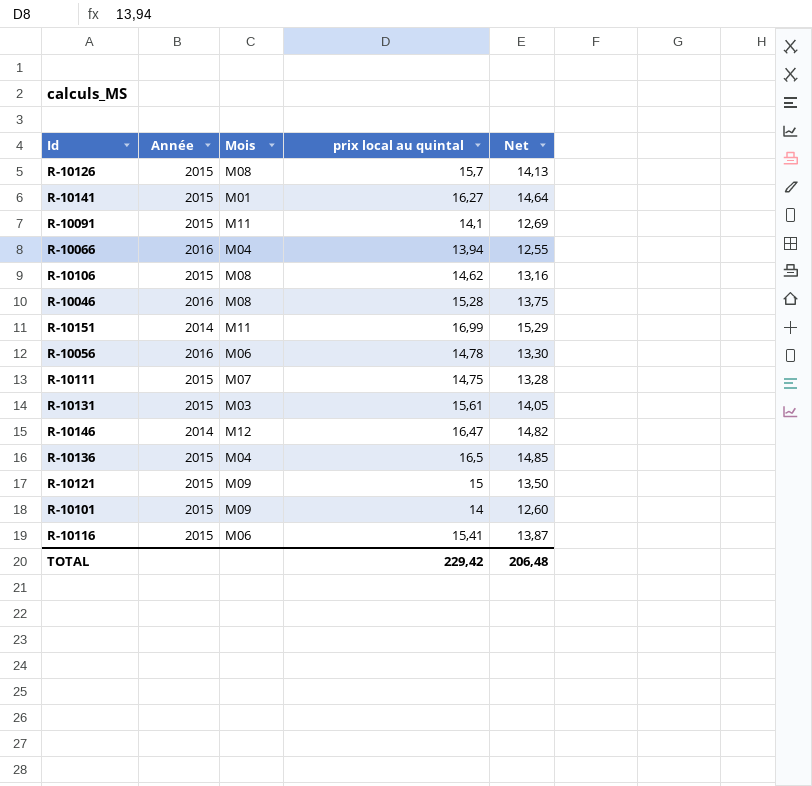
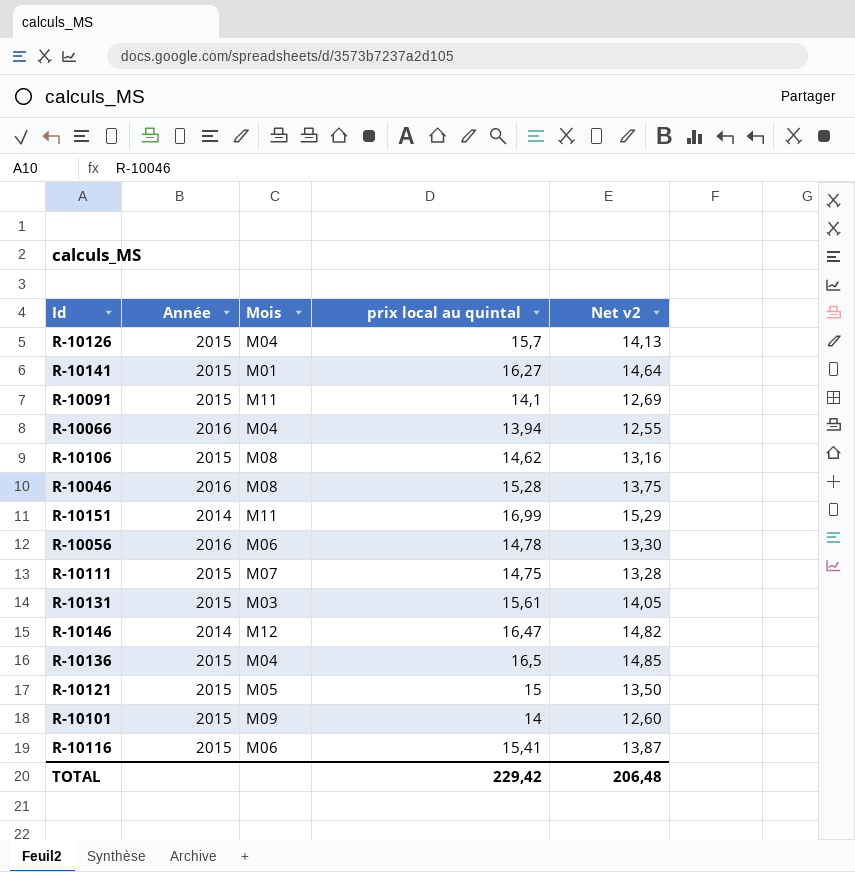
column name: Net -> Net v2
R-10126 | Mois: M08 -> M04
R-10121 | Mois: M09 -> M05

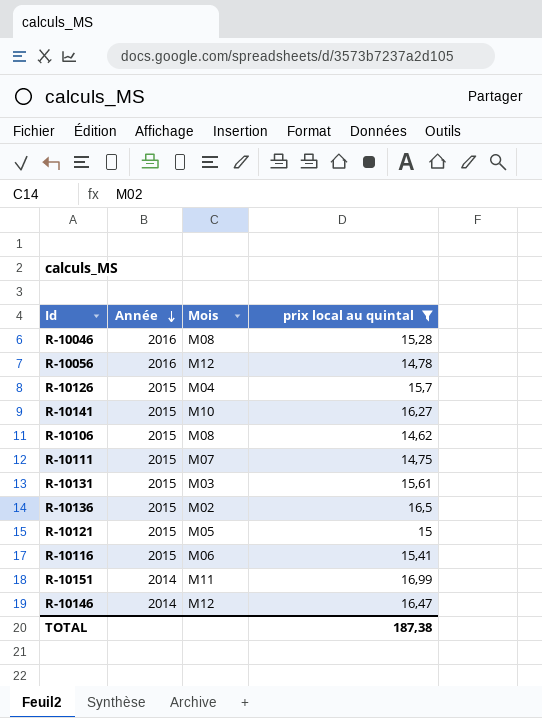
filter: none -> prix local au quintal >= 14,62
row order: none -> Année descending
column Net v2 | formula: [prix local au quintal] * 0,9 -> none
R-10056 | Mois: M06 -> M12
R-10141 | Mois: M01 -> M10
R-10136 | Mois: M04 -> M02
TOTAL | prix local au quintal: 229,42 -> 187,38

